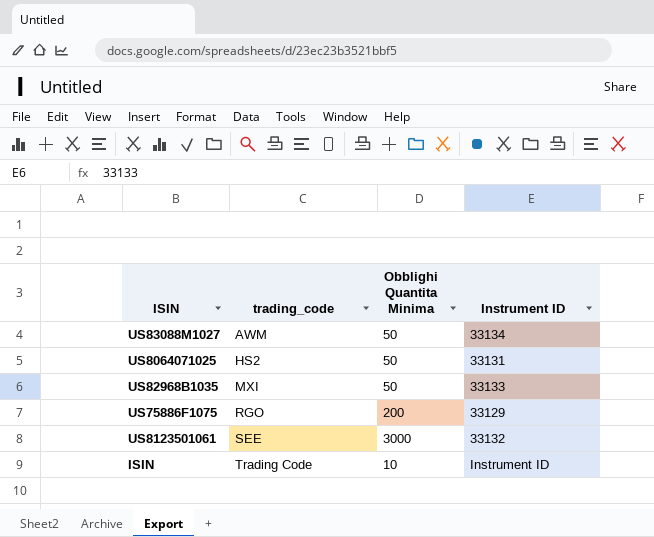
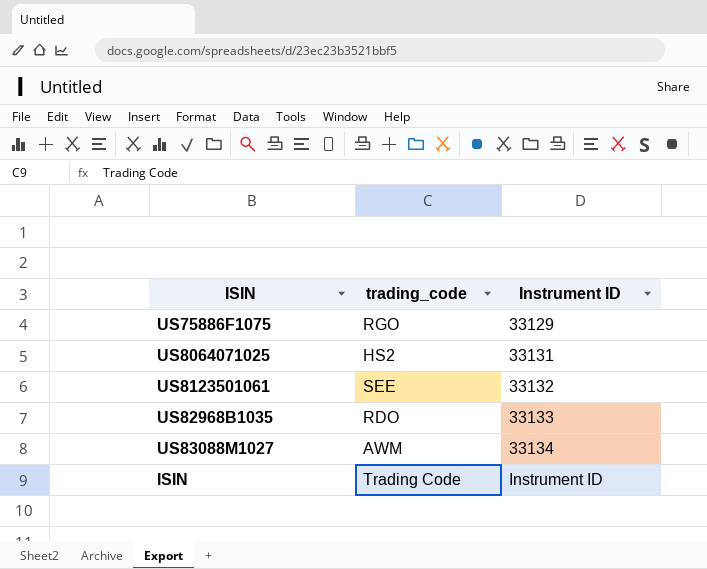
row order: trading_code ascending -> Instrument ID ascending
column Obblighi Quantita Minima | position: 3 -> none
US82968B1035 | trading_code: MXI -> RDO

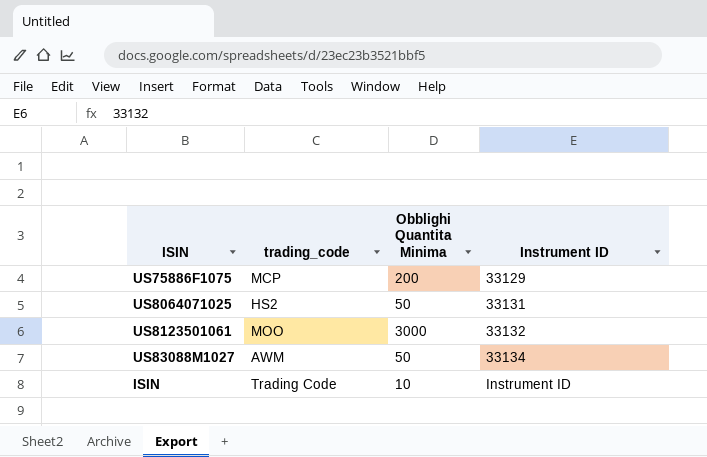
column Obblighi Quantita Minima | position: none -> 3
row US82968B1035: RDO | 33133 -> none
US75886F1075 | trading_code: RGO -> MCP
US8123501061 | trading_code: SEE -> MOO

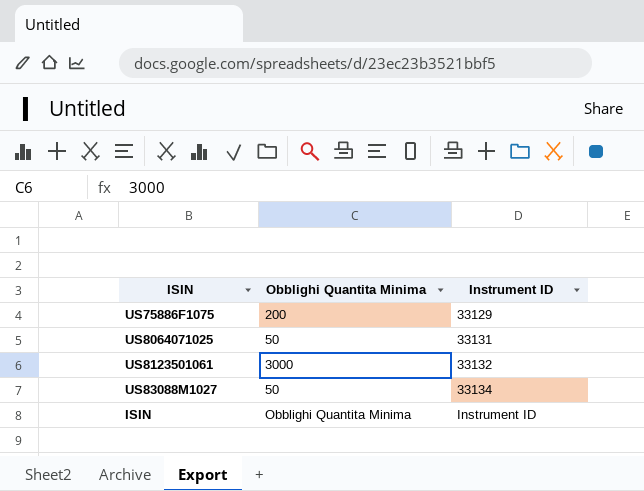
column trading_code | position: 2 -> none
ISIN | Obblighi Quantita Minima: 10 -> Obblighi Quantita Minima

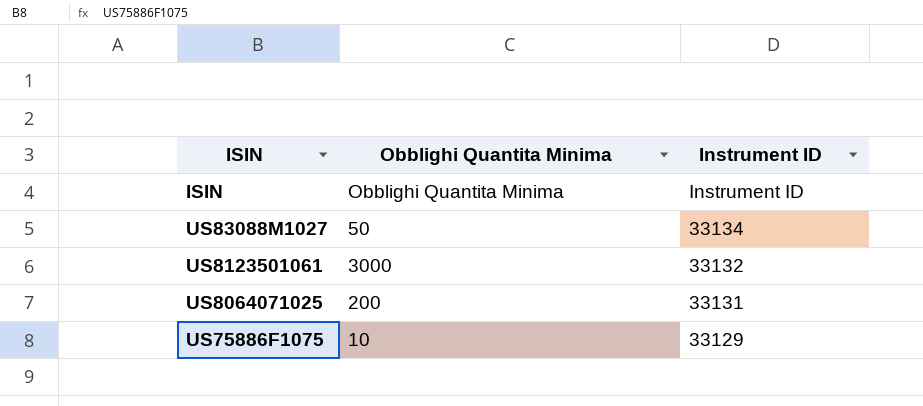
row order: Instrument ID ascending -> Instrument ID descending
US8064071025 | Obblighi Quantita Minima: 50 -> 200
US75886F1075 | Obblighi Quantita Minima: 200 -> 10

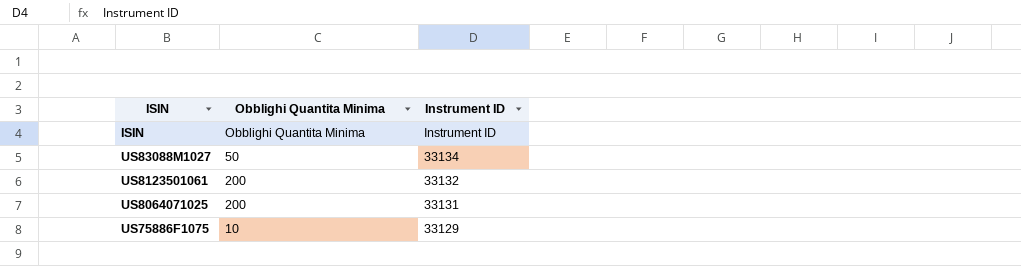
US8123501061 | Obblighi Quantita Minima: 3000 -> 200

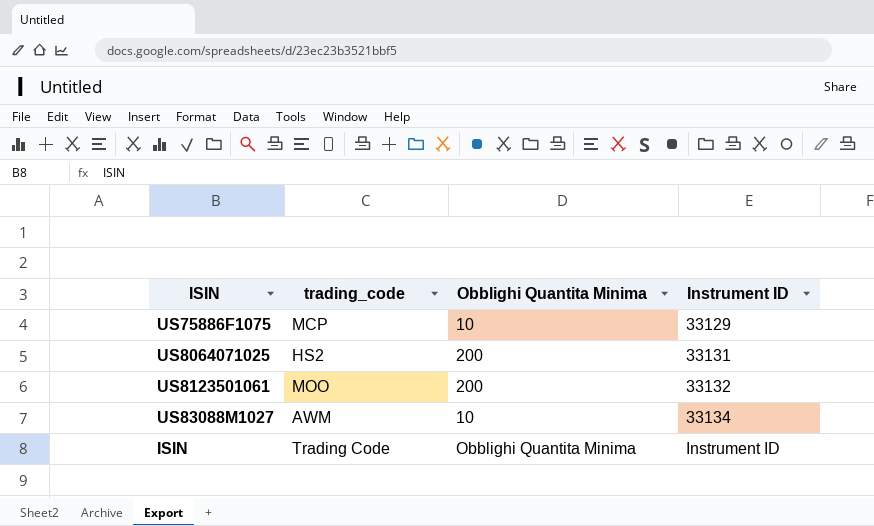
row order: Instrument ID descending -> Instrument ID ascending
column trading_code | position: none -> 2
US83088M1027 | Obblighi Quantita Minima: 50 -> 10

